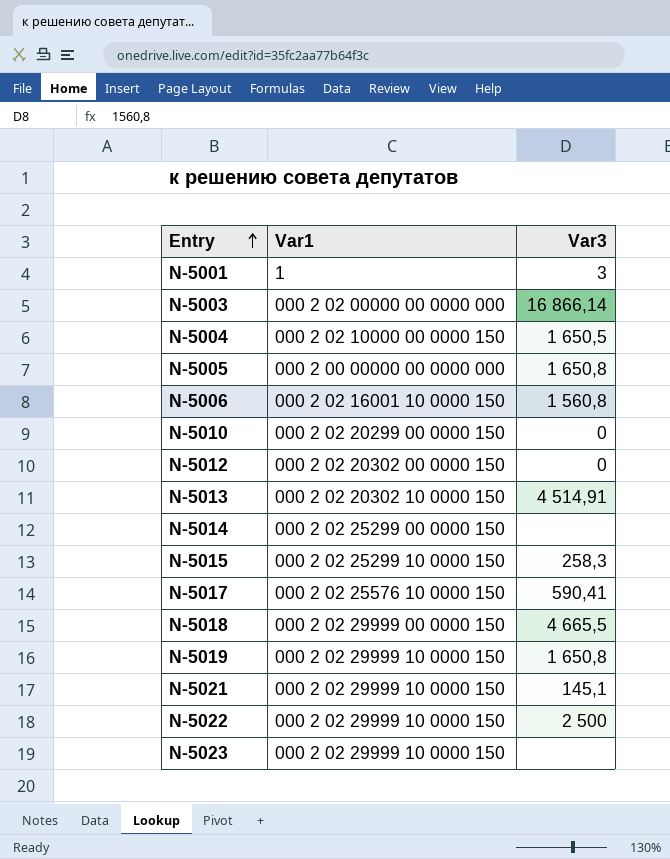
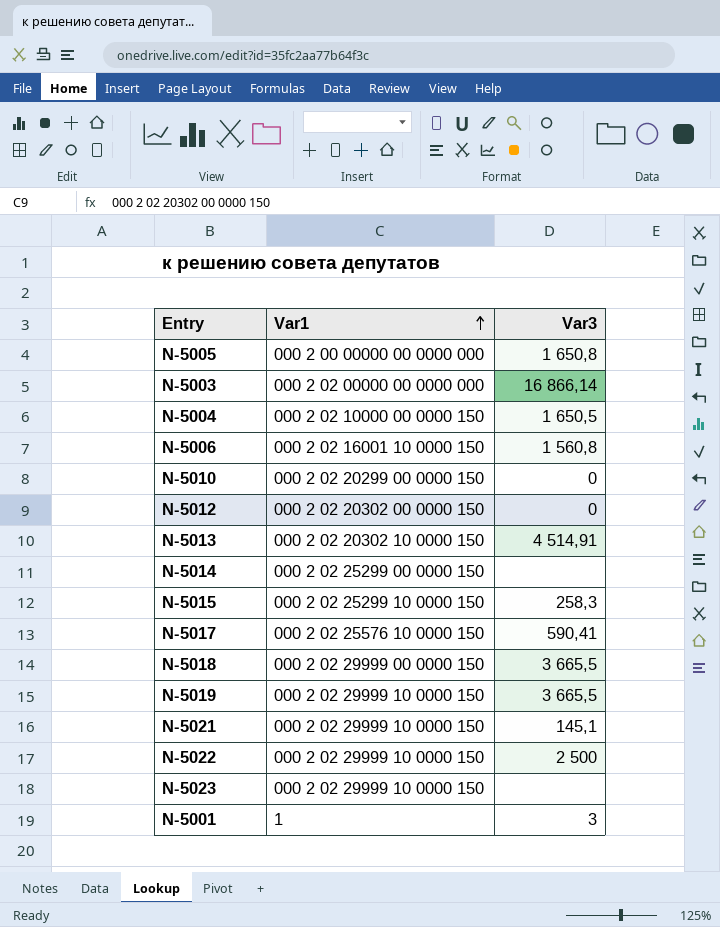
row order: Entry ascending -> Var1 ascending
N-5018 | Var3: 4 665,5 -> 3 665,5
N-5019 | Var3: 1 650,8 -> 3 665,5

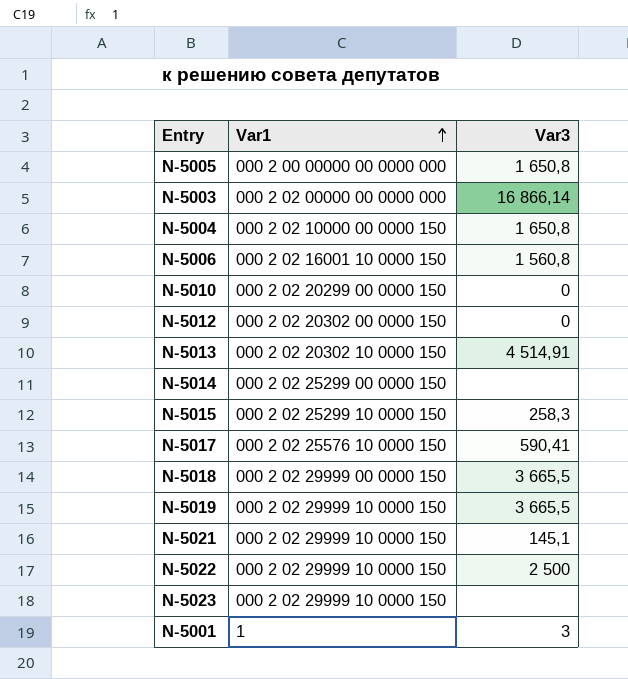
N-5004 | Var3: 1 650,5 -> 1 650,8

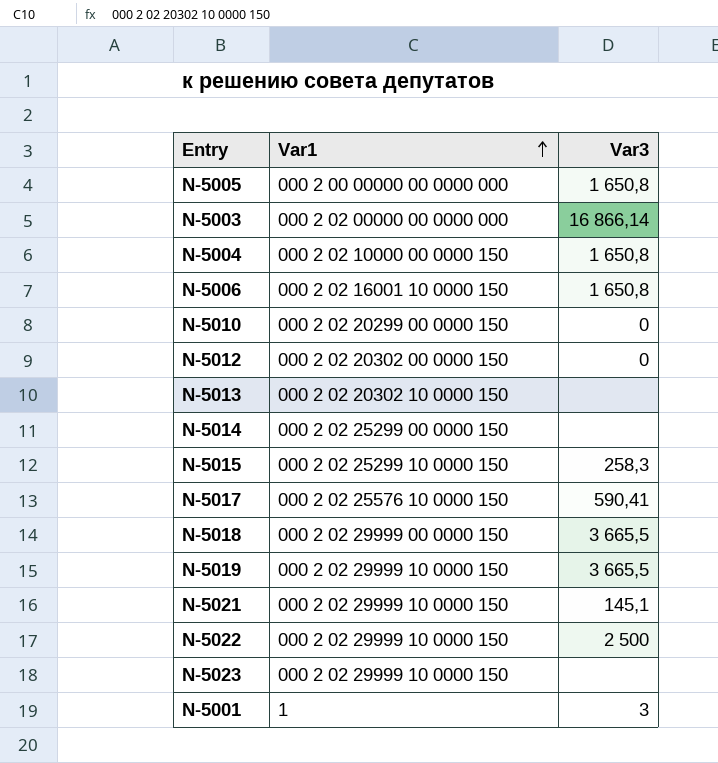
N-5006 | Var3: 1 560,8 -> 1 650,8
N-5013 | Var3: 4 514,91 -> none

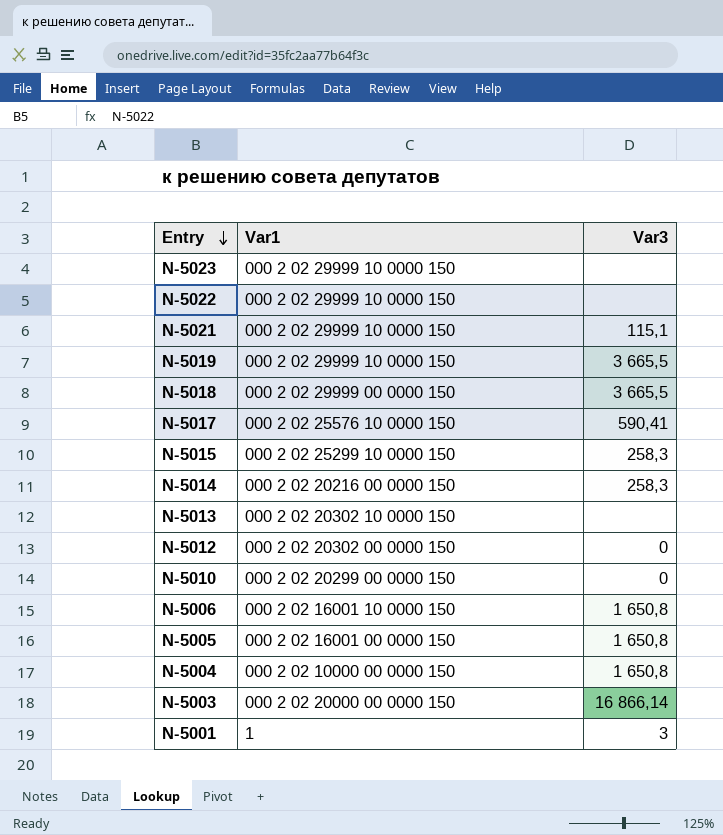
row order: Var1 ascending -> Entry descending
N-5022 | Var3: 2 500 -> none
N-5021 | Var3: 145,1 -> 115,1
N-5014 | Var1: 000 2 02 25299 00 0000 150 -> 000 2 02 20216 00 0000 150
N-5014 | Var3: none -> 258,3
N-5005 | Var1: 000 2 00 00000 00 0000 000 -> 000 2 02 16001 00 0000 150
N-5003 | Var1: 000 2 02 00000 00 0000 000 -> 000 2 02 20000 00 0000 150

